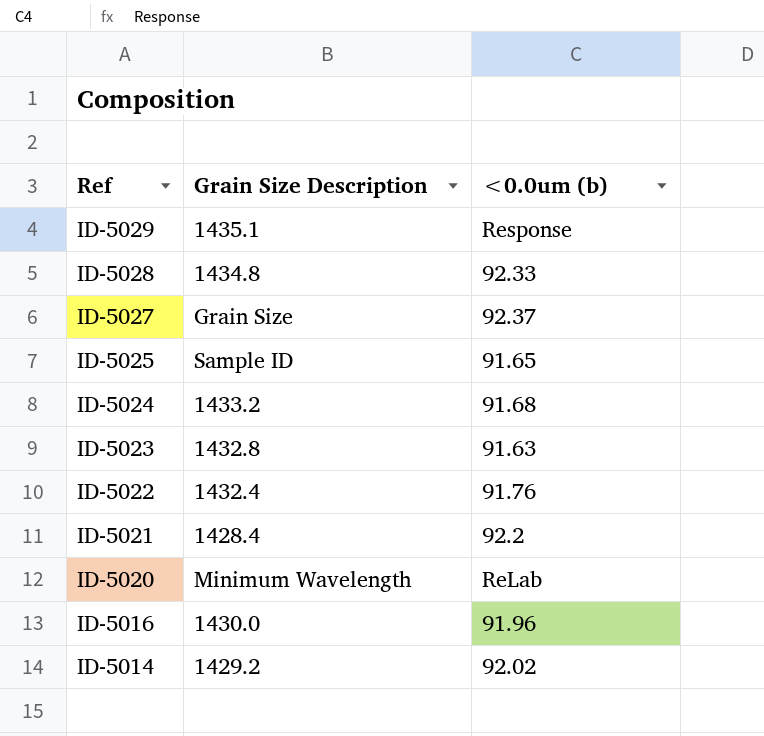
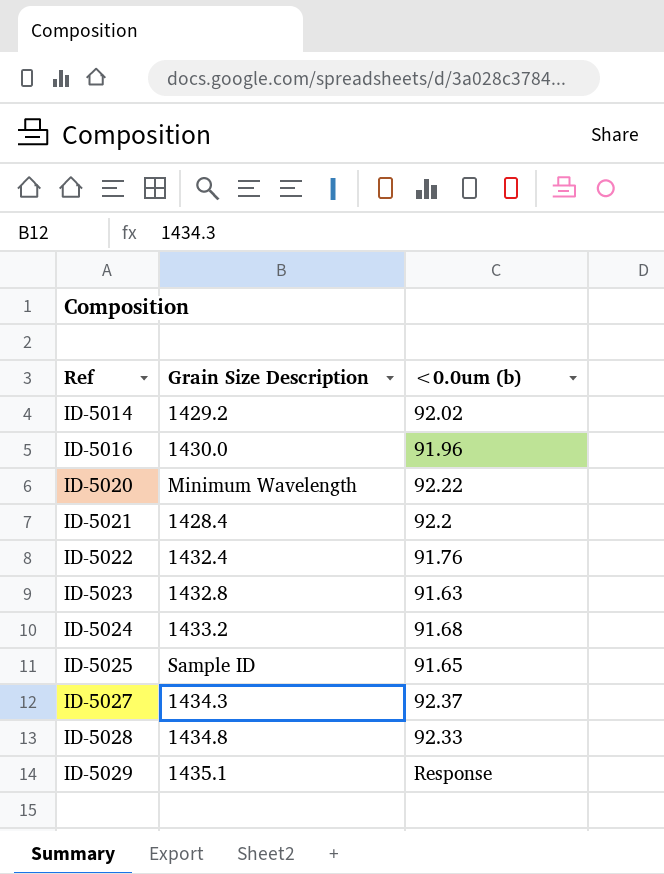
row order: Ref descending -> Ref ascending
ID-5020 | <0.0um (b): ReLab -> 92.22
ID-5027 | Grain Size Description: Grain Size -> 1434.3

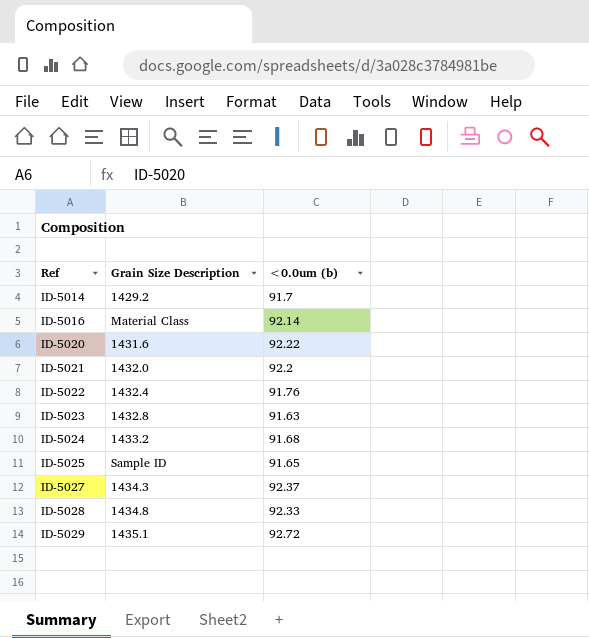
ID-5014 | <0.0um (b): 92.02 -> 91.7
ID-5016 | Grain Size Description: 1430.0 -> Material Class
ID-5016 | <0.0um (b): 91.96 -> 92.14
ID-5020 | Grain Size Description: Minimum Wavelength -> 1431.6
ID-5021 | Grain Size Description: 1428.4 -> 1432.0
ID-5029 | <0.0um (b): Response -> 92.72

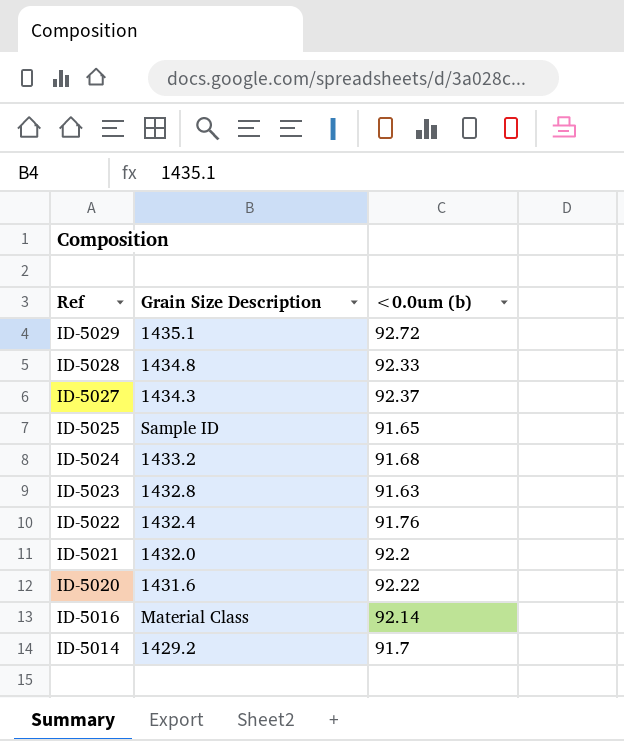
row order: Ref ascending -> Ref descending

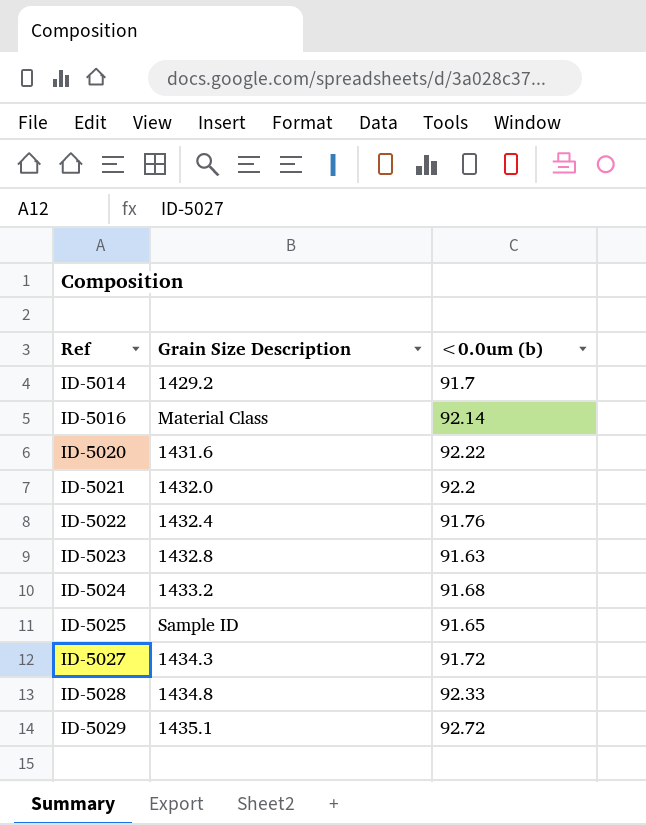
row order: Ref descending -> Ref ascending
ID-5027 | <0.0um (b): 92.37 -> 91.72

